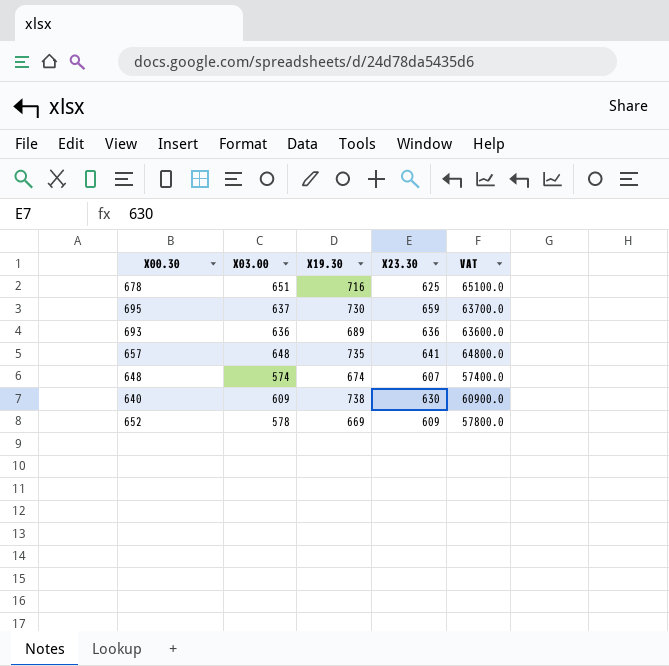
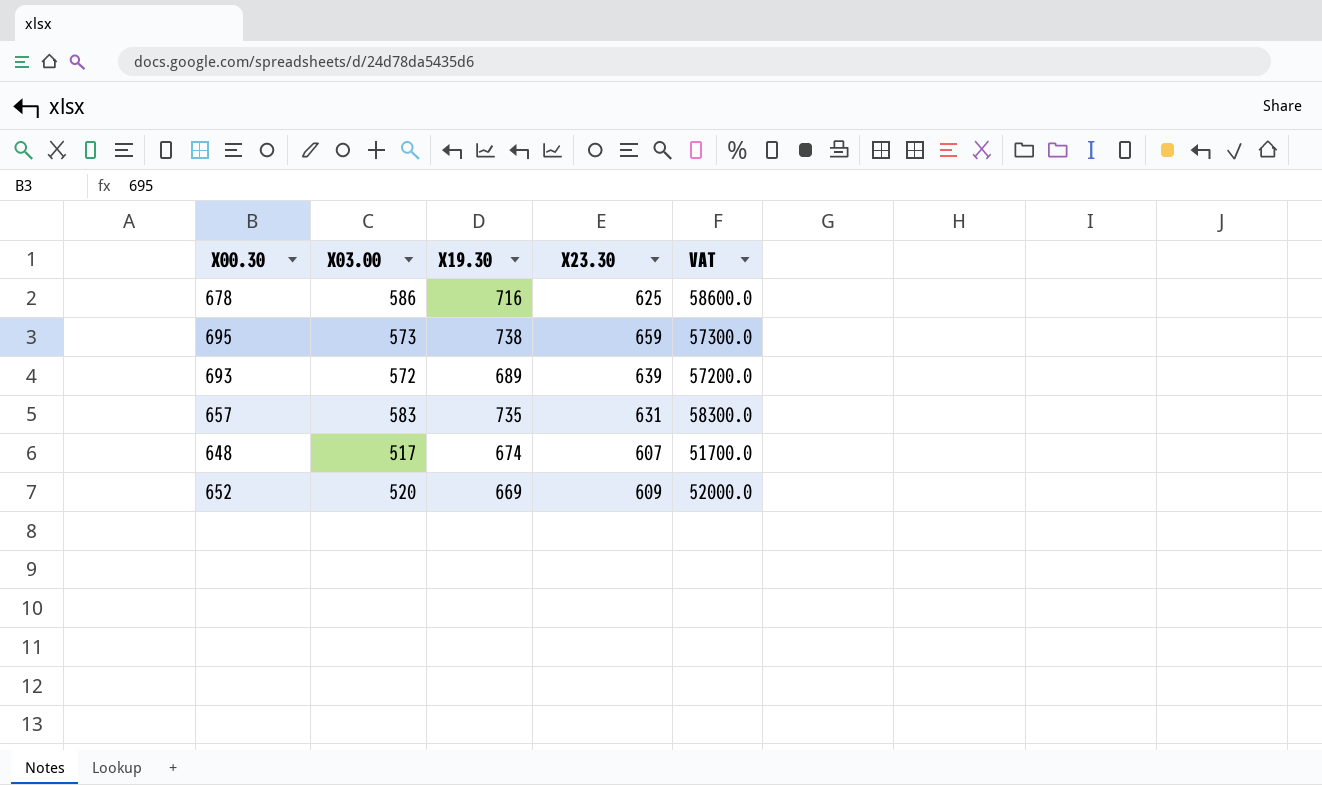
row 640: 609 | 738 | 630 | 60900.0 -> none
678 | X03.00: 651 -> 586
678 | VAT: 65100.0 -> 58600.0
695 | X03.00: 637 -> 573
695 | X19.30: 730 -> 738
695 | VAT: 63700.0 -> 57300.0
693 | X03.00: 636 -> 572
693 | X23.30: 636 -> 639
693 | VAT: 63600.0 -> 57200.0
657 | X03.00: 648 -> 583
657 | X23.30: 641 -> 631
657 | VAT: 64800.0 -> 58300.0
648 | X03.00: 574 -> 517
648 | VAT: 57400.0 -> 51700.0
652 | X03.00: 578 -> 520
652 | VAT: 57800.0 -> 52000.0

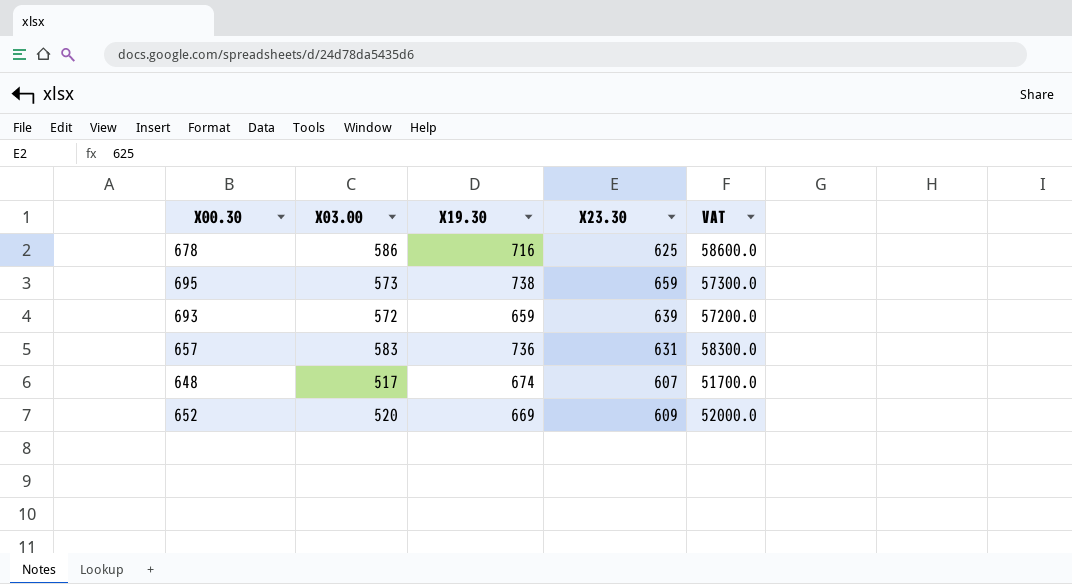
693 | X19.30: 689 -> 659
657 | X19.30: 735 -> 736

